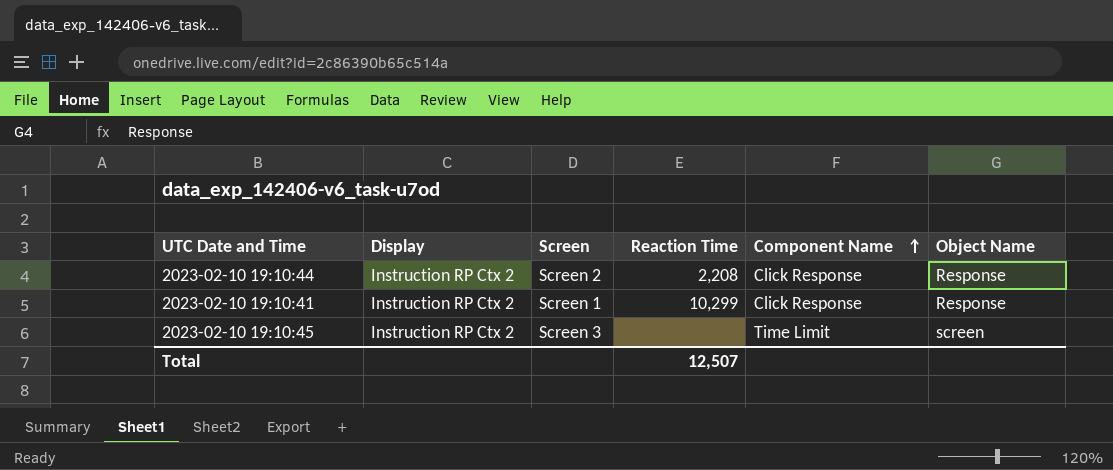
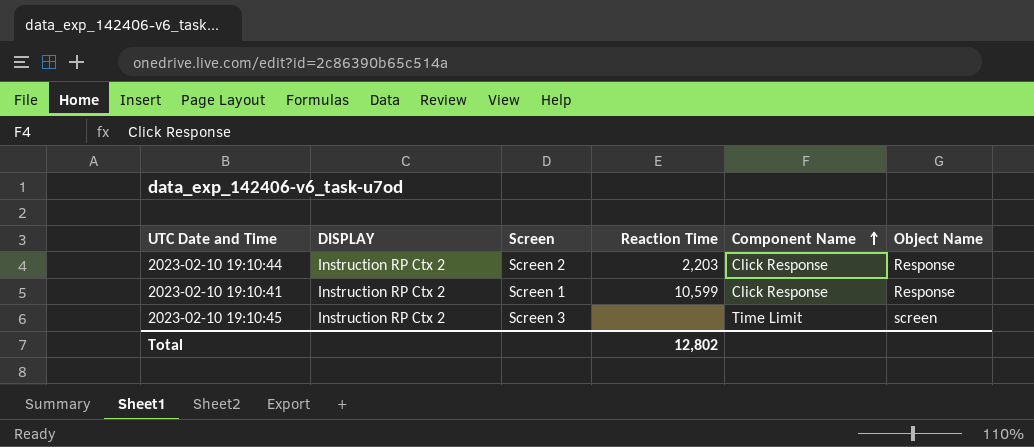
column name: Display -> DISPLAY
2023-02-10 19:10:44 | Reaction Time: 2,208 -> 2,203
2023-02-10 19:10:41 | Reaction Time: 10,299 -> 10,599
Total | Reaction Time: 12,507 -> 12,802

